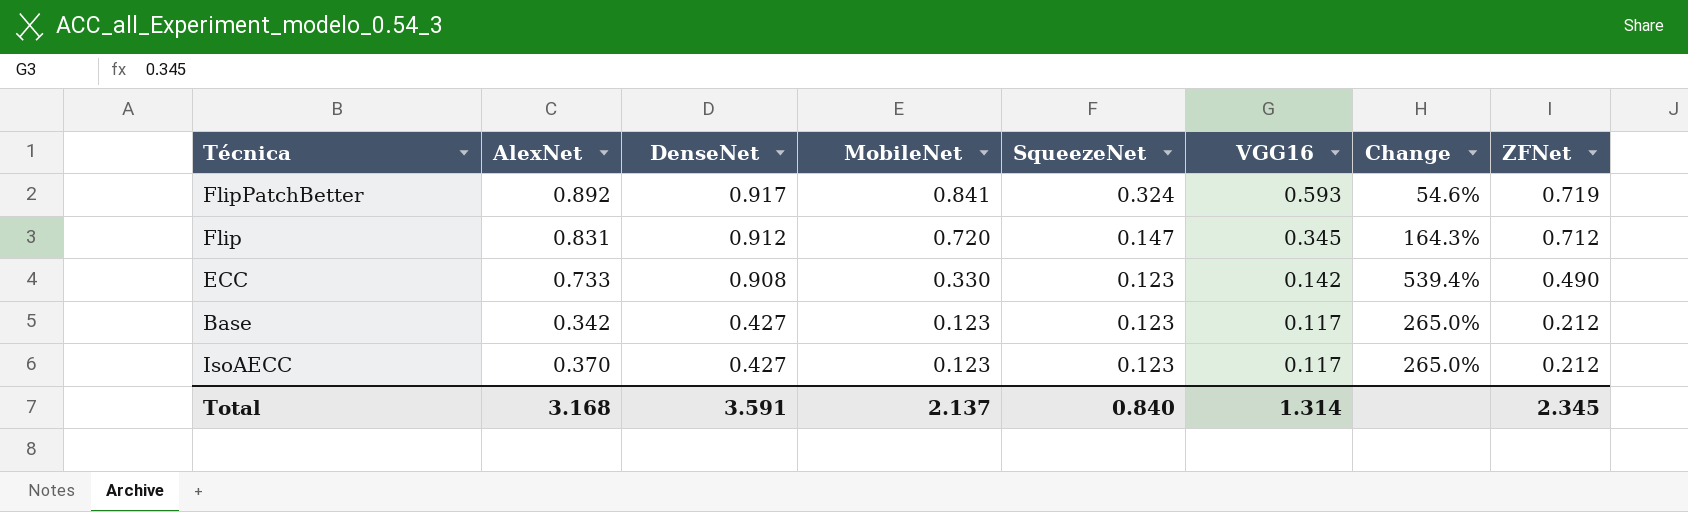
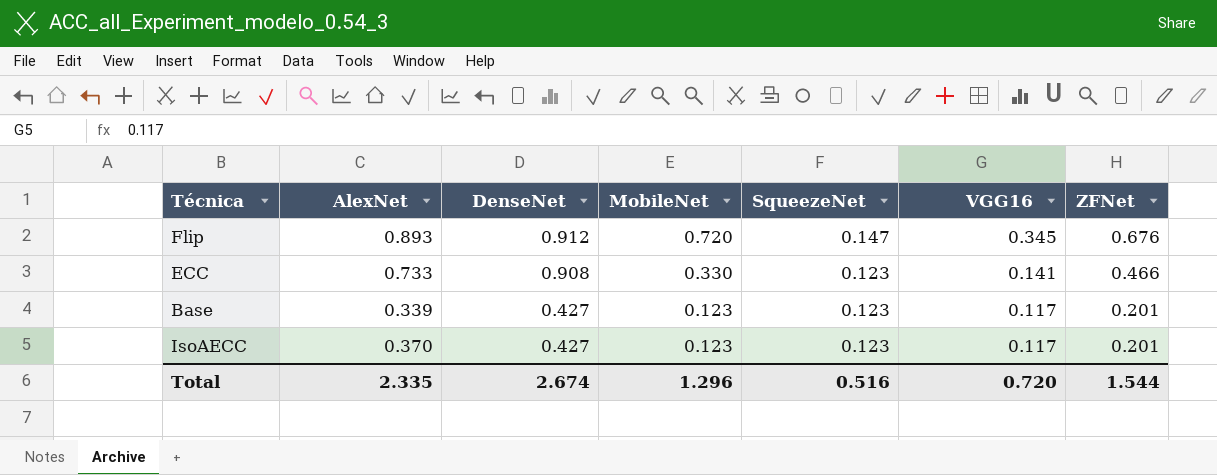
column Change | formula: ([DenseNet] - [VGG16]) / [VGG16] -> none
row FlipPatchBetter: 0.892 | 0.917 | 0.841 | 0.324 | 0.593 | 54.6% | 0.719 -> none
Flip | AlexNet: 0.831 -> 0.893
Flip | ZFNet: 0.712 -> 0.676
ECC | VGG16: 0.142 -> 0.141
ECC | ZFNet: 0.490 -> 0.466
Base | AlexNet: 0.342 -> 0.339
Base | ZFNet: 0.212 -> 0.201
IsoAECC | ZFNet: 0.212 -> 0.201
Total | AlexNet: 3.168 -> 2.335
Total | DenseNet: 3.591 -> 2.674
Total | MobileNet: 2.137 -> 1.296
Total | SqueezeNet: 0.840 -> 0.516
Total | VGG16: 1.314 -> 0.720
Total | ZFNet: 2.345 -> 1.544

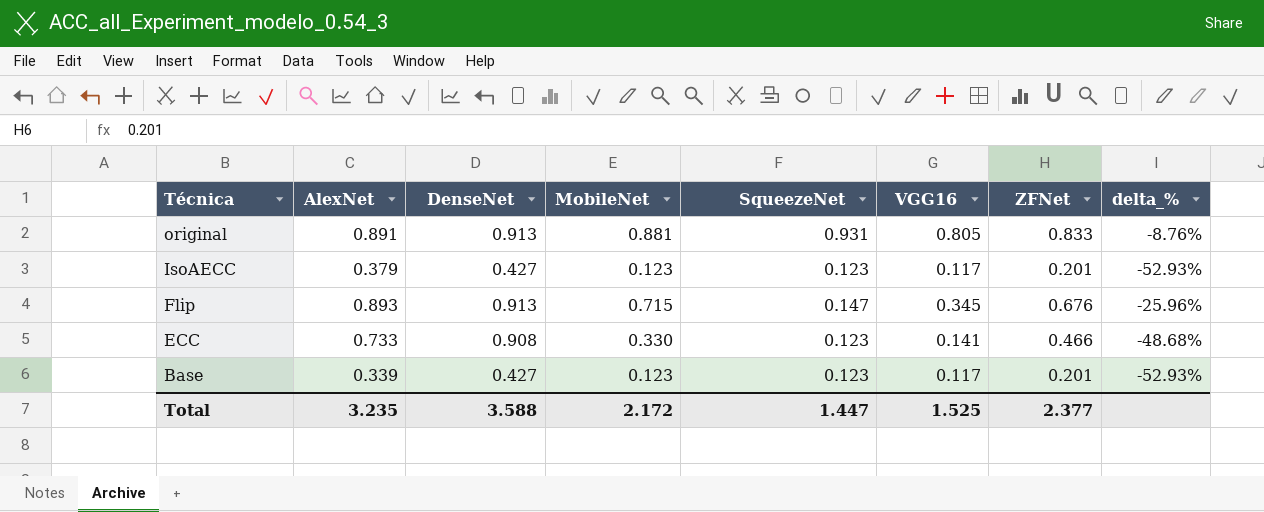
row order: DenseNet descending -> Técnica descending
column delta_% | formula: none -> ([ZFNet] - [DenseNet]) / [DenseNet]
row original: none -> 0.891 | 0.913 | 0.881 | 0.931 | 0.805 | 0.833 | -8.76%
IsoAECC | AlexNet: 0.370 -> 0.379
Flip | DenseNet: 0.912 -> 0.913
Flip | MobileNet: 0.720 -> 0.715
Total | AlexNet: 2.335 -> 3.235
Total | DenseNet: 2.674 -> 3.588
Total | MobileNet: 1.296 -> 2.172
Total | SqueezeNet: 0.516 -> 1.447
Total | VGG16: 0.720 -> 1.525
Total | ZFNet: 1.544 -> 2.377

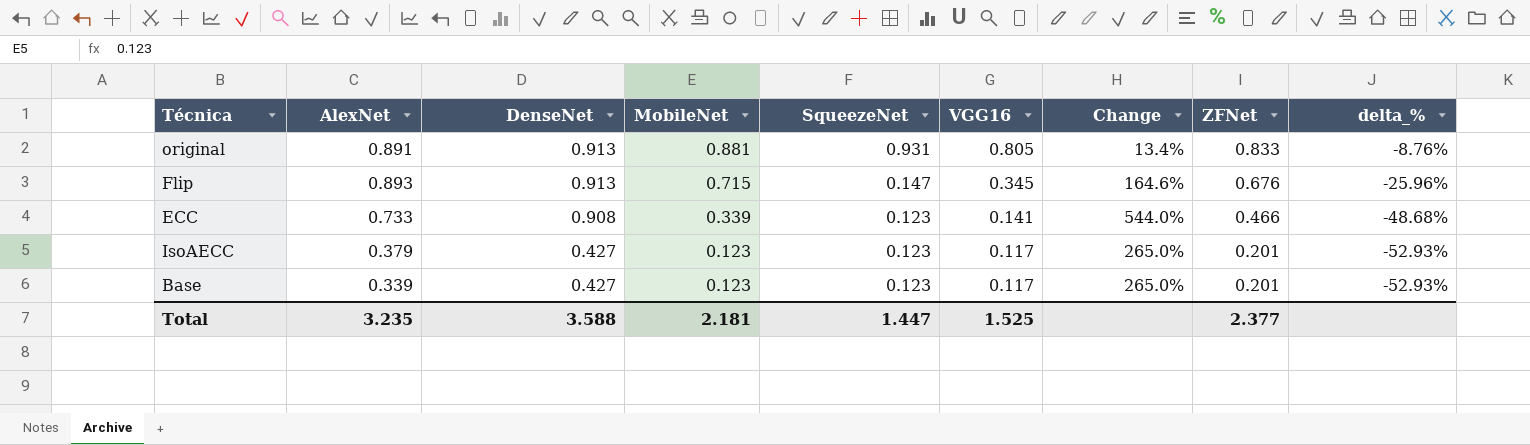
row order: Técnica descending -> DenseNet descending
column Change | formula: none -> ([DenseNet] - [VGG16]) / [VGG16]
ECC | MobileNet: 0.330 -> 0.339
Total | MobileNet: 2.172 -> 2.181

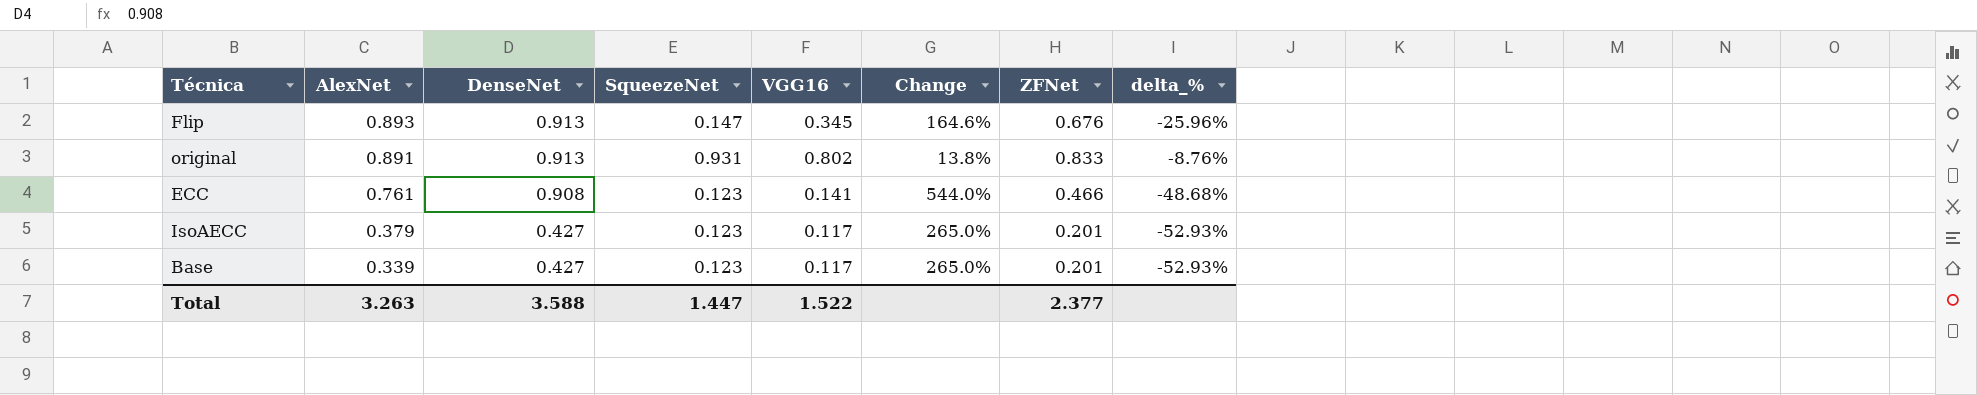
row order: DenseNet descending -> AlexNet descending
column MobileNet | position: 4 -> none
original | VGG16: 0.805 -> 0.802
original | Change: 13.4% -> 13.8%
ECC | AlexNet: 0.733 -> 0.761
Total | AlexNet: 3.235 -> 3.263
Total | VGG16: 1.525 -> 1.522

